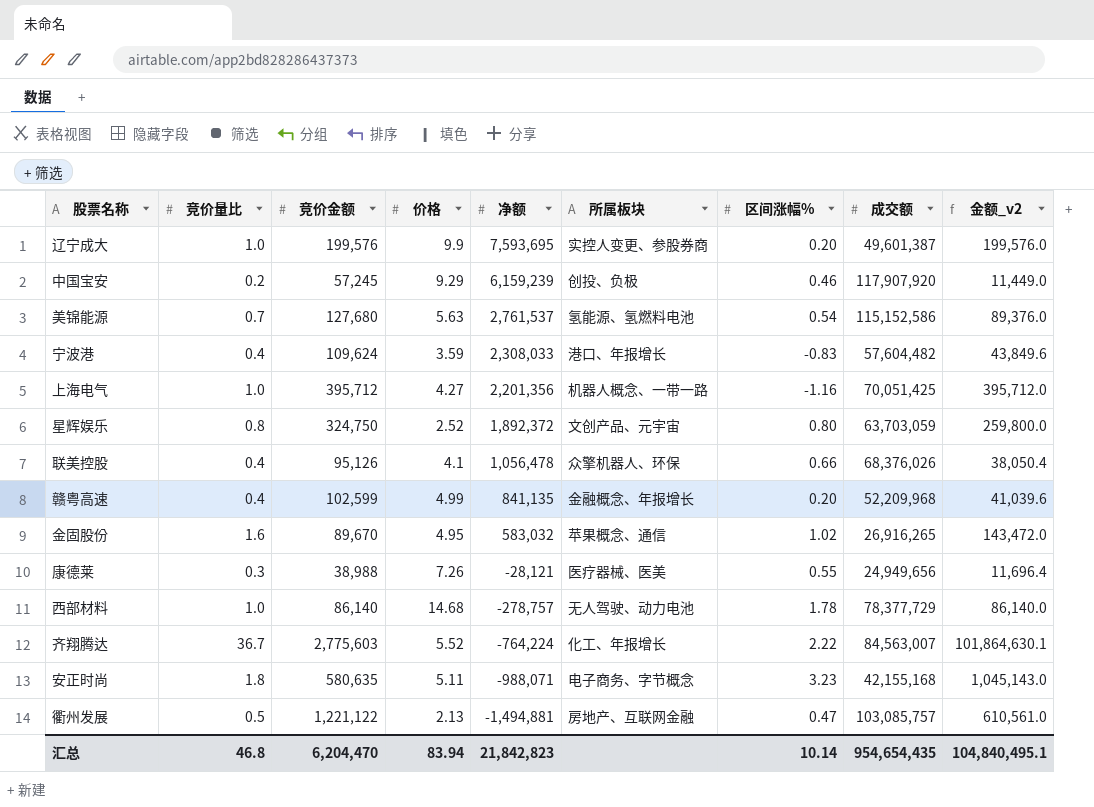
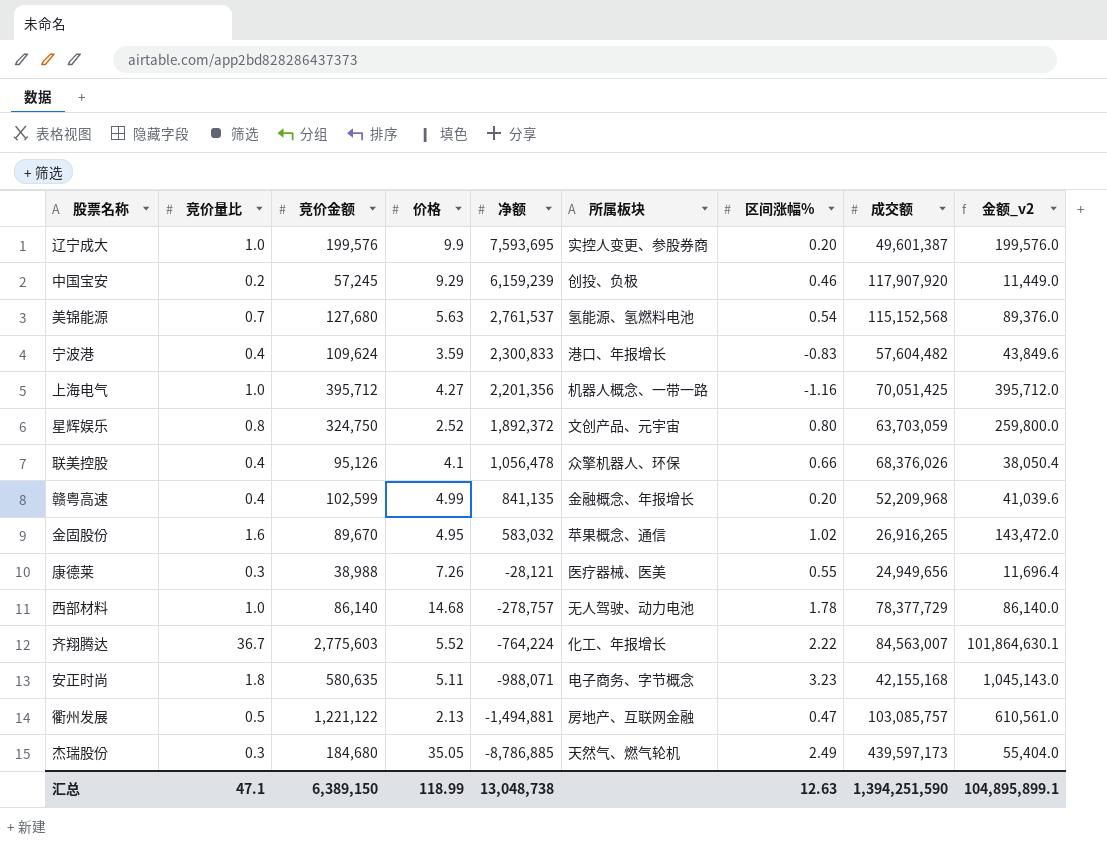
美锦能源 | 成交额: 115,152,586 -> 115,152,568
宁波港 | 净额: 2,308,033 -> 2,300,833
row 杰瑞股份: none -> 0.3 | 184,680 | 35.05 | -8,786,885 | 天然气、燃气轮机 | 2.49 | 439,597,173 | 55,404.0
汇总 | 竞价量比: 46.8 -> 47.1
汇总 | 竞价金额: 6,204,470 -> 6,389,150
汇总 | 价格: 83.94 -> 118.99
汇总 | 净额: 21,842,823 -> 13,048,738
汇总 | 区间涨幅%: 10.14 -> 12.63
汇总 | 成交额: 954,654,435 -> 1,394,251,590
汇总 | 金额_v2: 104,840,495.1 -> 104,895,899.1

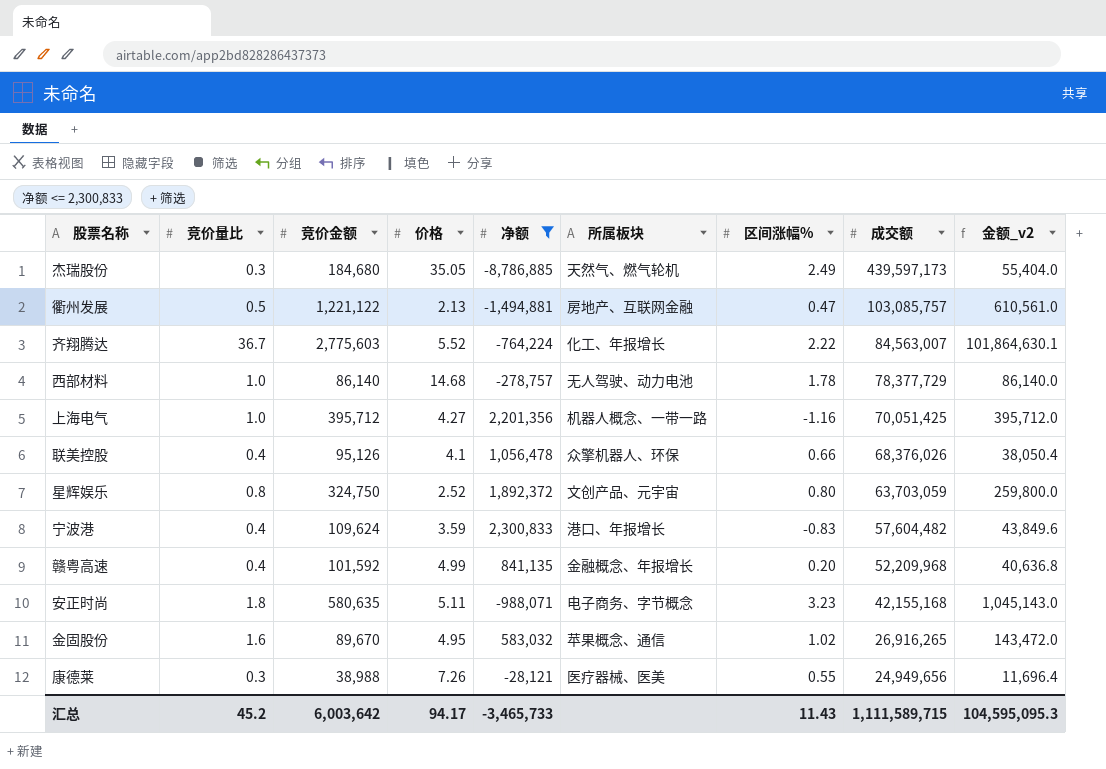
filter: none -> 净额 <= 2,300,833
row order: 净额 descending -> 成交额 descending
赣粤高速 | 竞价金额: 102,599 -> 101,592
赣粤高速 | 金额_v2: 41,039.6 -> 40,636.8
汇总 | 竞价量比: 47.1 -> 45.2
汇总 | 竞价金额: 6,389,150 -> 6,003,642
汇总 | 价格: 118.99 -> 94.17
汇总 | 净额: 13,048,738 -> -3,465,733
汇总 | 区间涨幅%: 12.63 -> 11.43
汇总 | 成交额: 1,394,251,590 -> 1,111,589,715
汇总 | 金额_v2: 104,895,899.1 -> 104,595,095.3

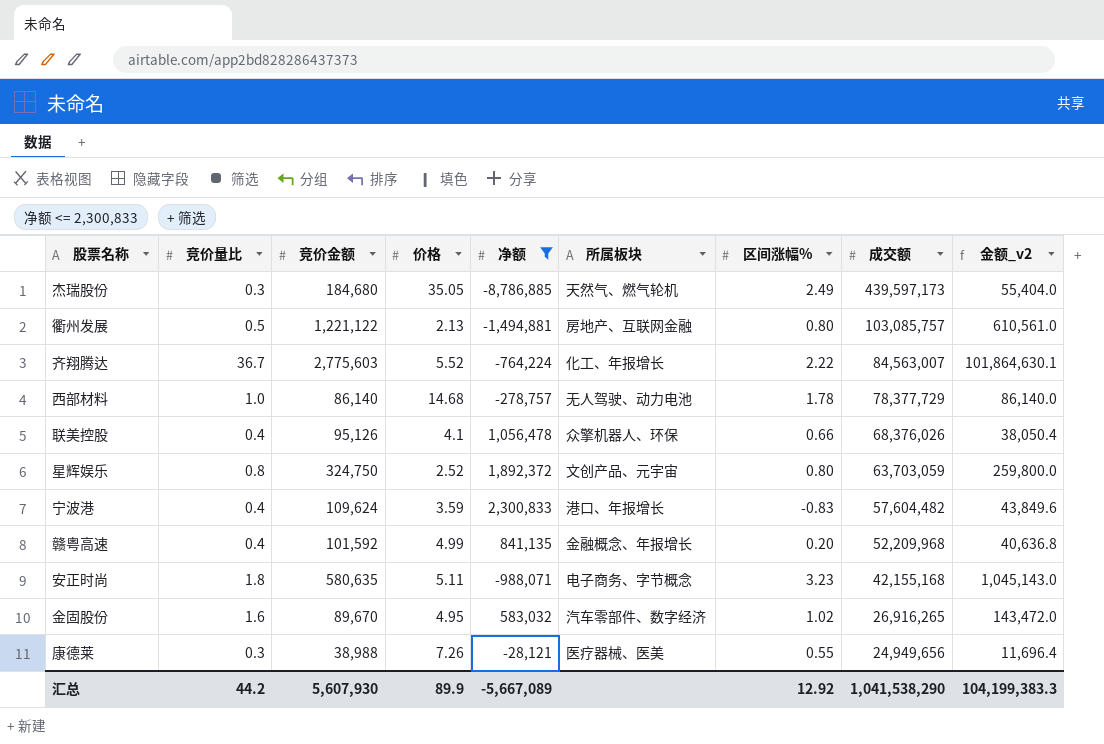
row 上海电气: 1.0 | 395,712 | 4.27 | 2,201,356 | 机器人概念、一带一路 | -1.16 | 70,051,425 | 395,712.0 -> none
衢州发展 | 区间涨幅%: 0.47 -> 0.80
金固股份 | 所属板块: 苹果概念、通信 -> 汽车零部件、数字经济
汇总 | 竞价量比: 45.2 -> 44.2
汇总 | 竞价金额: 6,003,642 -> 5,607,930
汇总 | 价格: 94.17 -> 89.9
汇总 | 净额: -3,465,733 -> -5,667,089
汇总 | 区间涨幅%: 11.43 -> 12.92
汇总 | 成交额: 1,111,589,715 -> 1,041,538,290
汇总 | 金额_v2: 104,595,095.3 -> 104,199,383.3

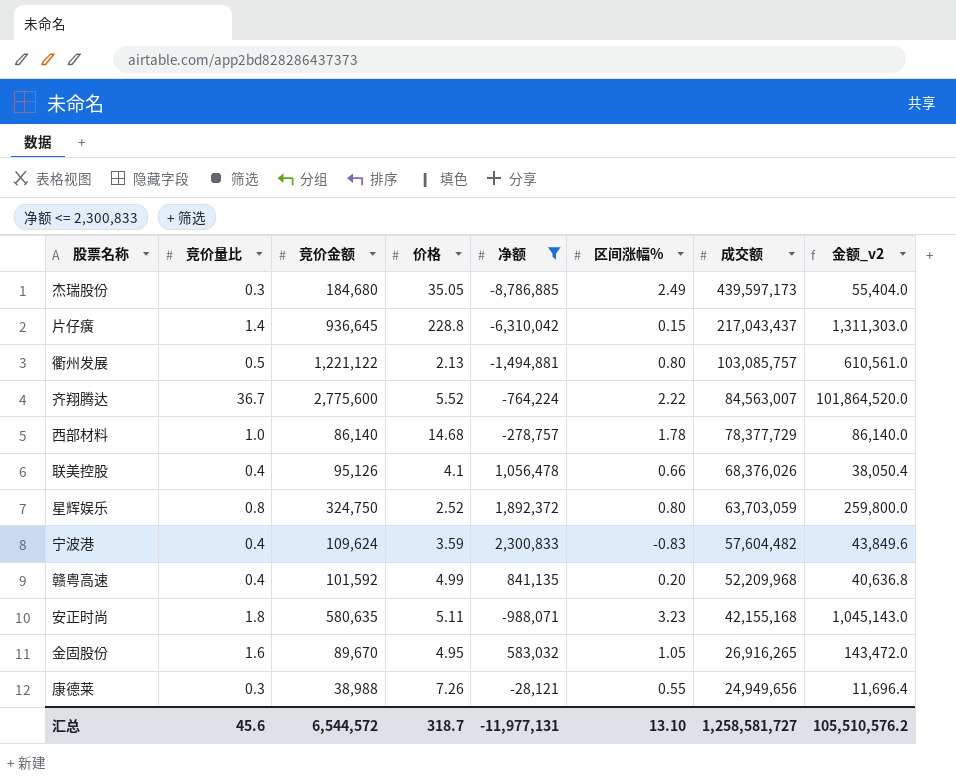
column 所属板块 | position: 6 -> none
row 片仔癀: none -> 1.4 | 936,645 | 228.8 | -6,310,042 | 0.15 | 217,043,437 | 1,311,303.0
齐翔腾达 | 竞价金额: 2,775,603 -> 2,775,600
齐翔腾达 | 金额_v2: 101,864,630.1 -> 101,864,520.0
金固股份 | 区间涨幅%: 1.02 -> 1.05
汇总 | 竞价量比: 44.2 -> 45.6
汇总 | 竞价金额: 5,607,930 -> 6,544,572
汇总 | 价格: 89.9 -> 318.7
汇总 | 净额: -5,667,089 -> -11,977,131
汇总 | 区间涨幅%: 12.92 -> 13.10
汇总 | 成交额: 1,041,538,290 -> 1,258,581,727
汇总 | 金额_v2: 104,199,383.3 -> 105,510,576.2

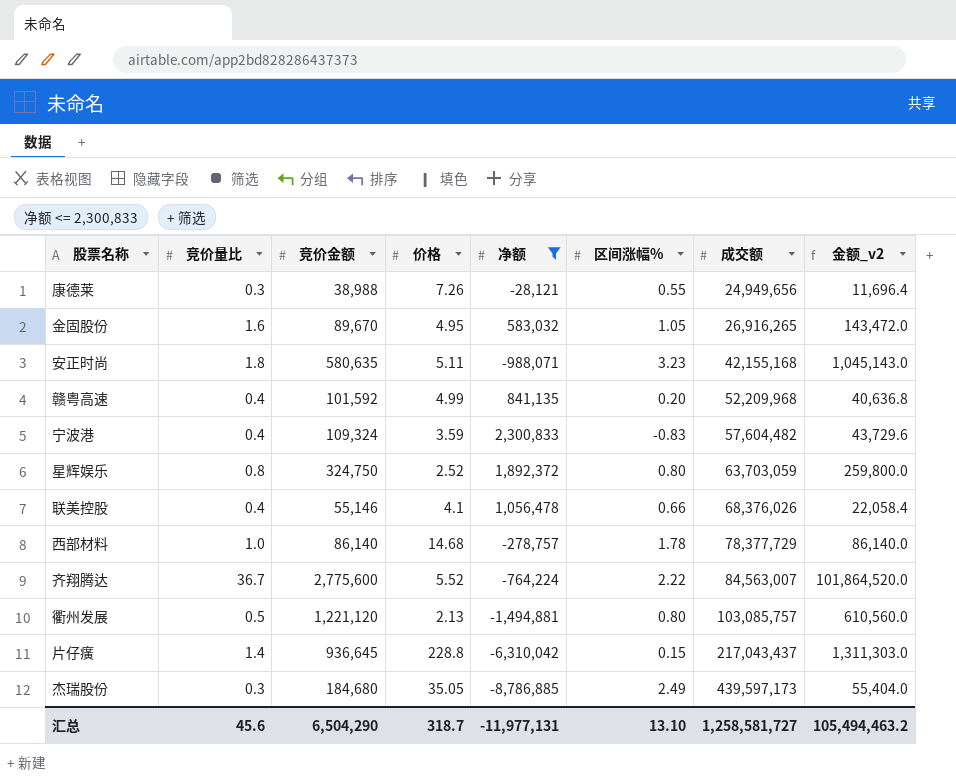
row order: 成交额 descending -> 成交额 ascending
宁波港 | 竞价金额: 109,624 -> 109,324
宁波港 | 金额_v2: 43,849.6 -> 43,729.6
联美控股 | 竞价金额: 95,126 -> 55,146
联美控股 | 金额_v2: 38,050.4 -> 22,058.4
衢州发展 | 竞价金额: 1,221,122 -> 1,221,120
衢州发展 | 金额_v2: 610,561.0 -> 610,560.0
汇总 | 竞价金额: 6,544,572 -> 6,504,290
汇总 | 金额_v2: 105,510,576.2 -> 105,494,463.2

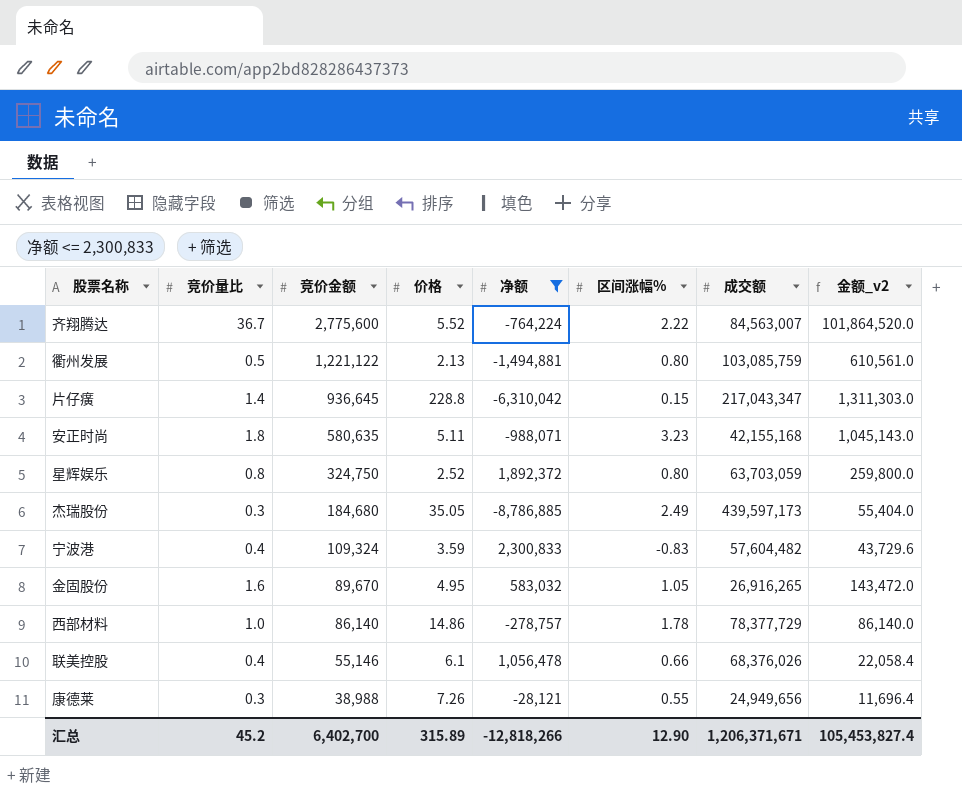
row order: 成交额 ascending -> 竞价金额 descending
row 赣粤高速: 0.4 | 101,592 | 4.99 | 841,135 | 0.20 | 52,209,968 | 40,636.8 -> none
衢州发展 | 竞价金额: 1,221,120 -> 1,221,122
衢州发展 | 成交额: 103,085,757 -> 103,085,759
衢州发展 | 金额_v2: 610,560.0 -> 610,561.0
片仔癀 | 成交额: 217,043,437 -> 217,043,347
西部材料 | 价格: 14.68 -> 14.86
联美控股 | 价格: 4.1 -> 6.1
汇总 | 竞价量比: 45.6 -> 45.2
汇总 | 竞价金额: 6,504,290 -> 6,402,700
汇总 | 价格: 318.7 -> 315.89
汇总 | 净额: -11,977,131 -> -12,818,266
汇总 | 区间涨幅%: 13.10 -> 12.90
汇总 | 成交额: 1,258,581,727 -> 1,206,371,671
汇总 | 金额_v2: 105,494,463.2 -> 105,453,827.4

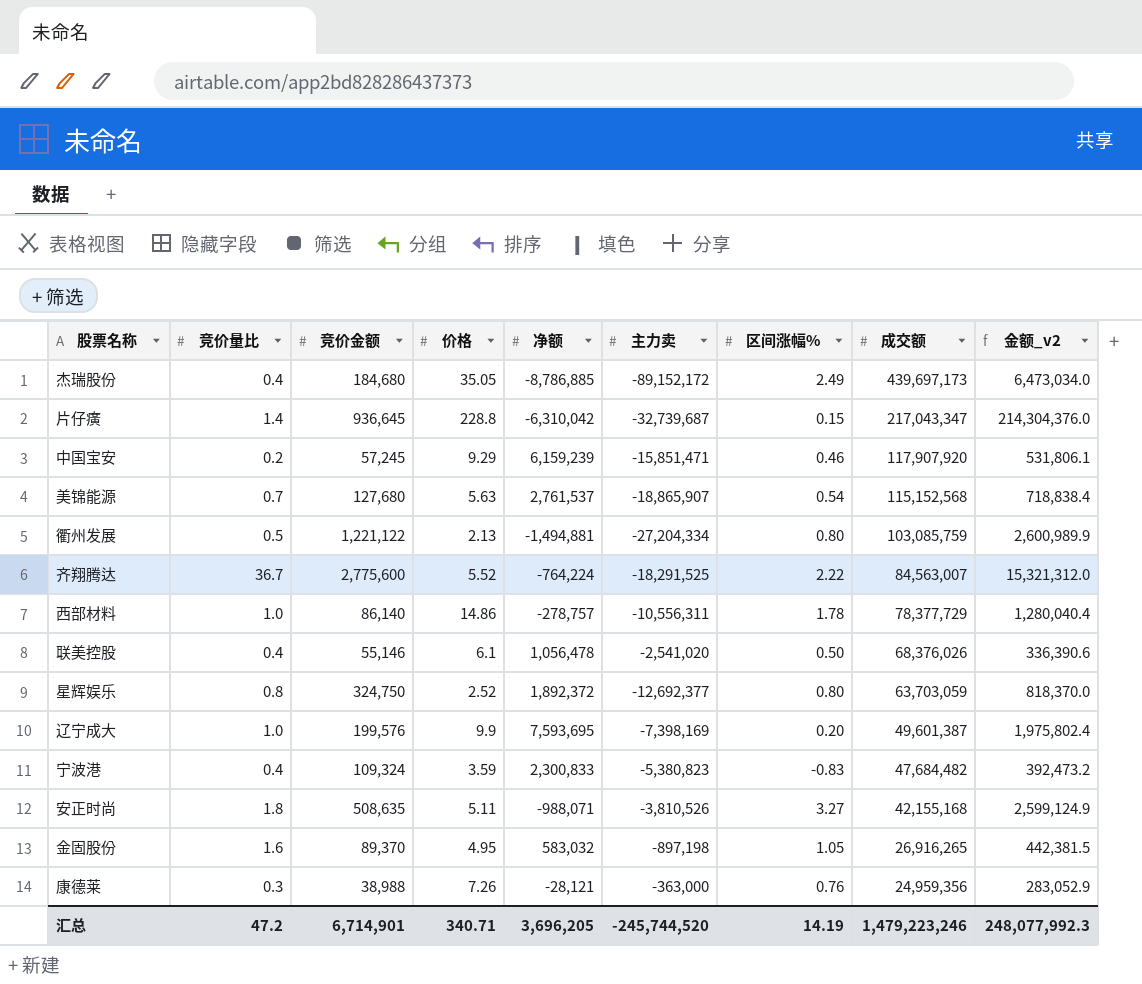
filter: 净额 <= 2,300,833 -> none
row order: 竞价金额 descending -> 成交额 descending
column 主力卖 | position: none -> 6
column 金额_v2 | formula: [竞价量比] * [竞价金额] -> [竞价金额] * [价格]
杰瑞股份 | 竞价量比: 0.3 -> 0.4
杰瑞股份 | 成交额: 439,597,173 -> 439,697,173
联美控股 | 区间涨幅%: 0.66 -> 0.50
宁波港 | 成交额: 57,604,482 -> 47,684,482
安正时尚 | 竞价金额: 580,635 -> 508,635
安正时尚 | 区间涨幅%: 3.23 -> 3.27
金固股份 | 竞价金额: 89,670 -> 89,370
康德莱 | 区间涨幅%: 0.55 -> 0.76
康德莱 | 成交额: 24,949,656 -> 24,959,356
汇总 | 竞价量比: 45.2 -> 47.2
汇总 | 竞价金额: 6,402,700 -> 6,714,901
汇总 | 价格: 315.89 -> 340.71
汇总 | 净额: -12,818,266 -> 3,696,205
汇总 | 区间涨幅%: 12.90 -> 14.19
汇总 | 成交额: 1,206,371,671 -> 1,479,223,246
汇总 | 金额_v2: 105,453,827.4 -> 248,077,992.3

